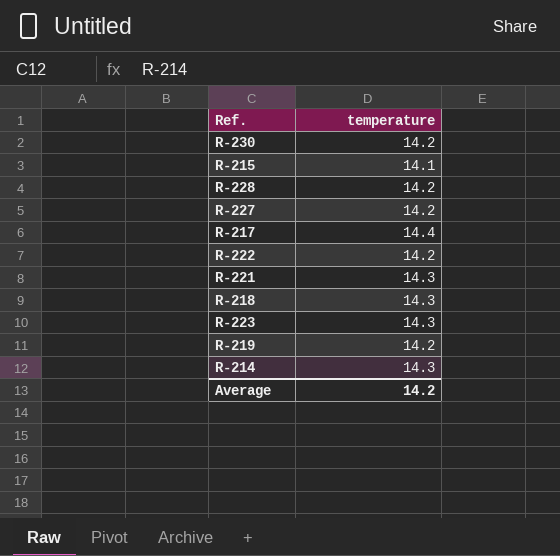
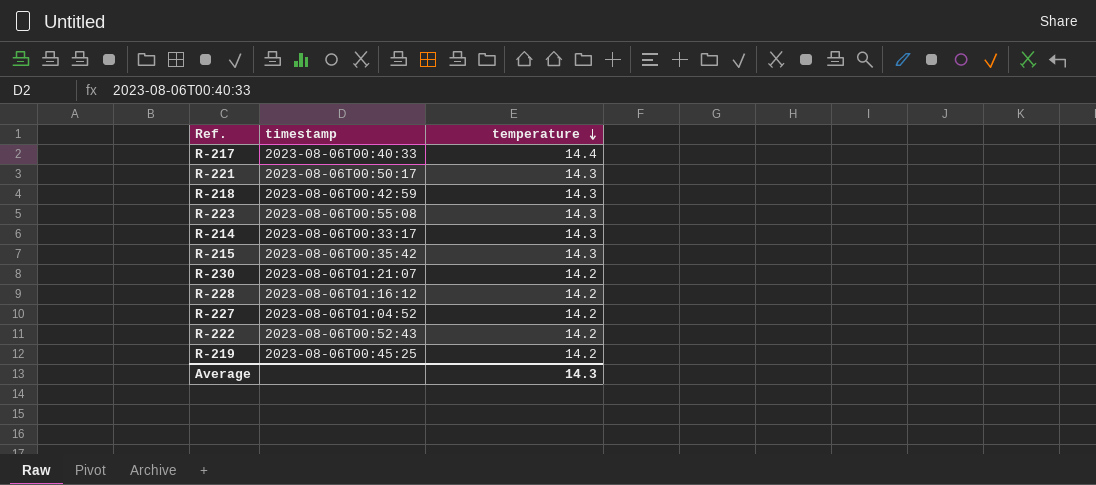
row order: none -> temperature descending
column timestamp | position: none -> 2
R-215 | temperature: 14.1 -> 14.3
Average | temperature: 14.2 -> 14.3

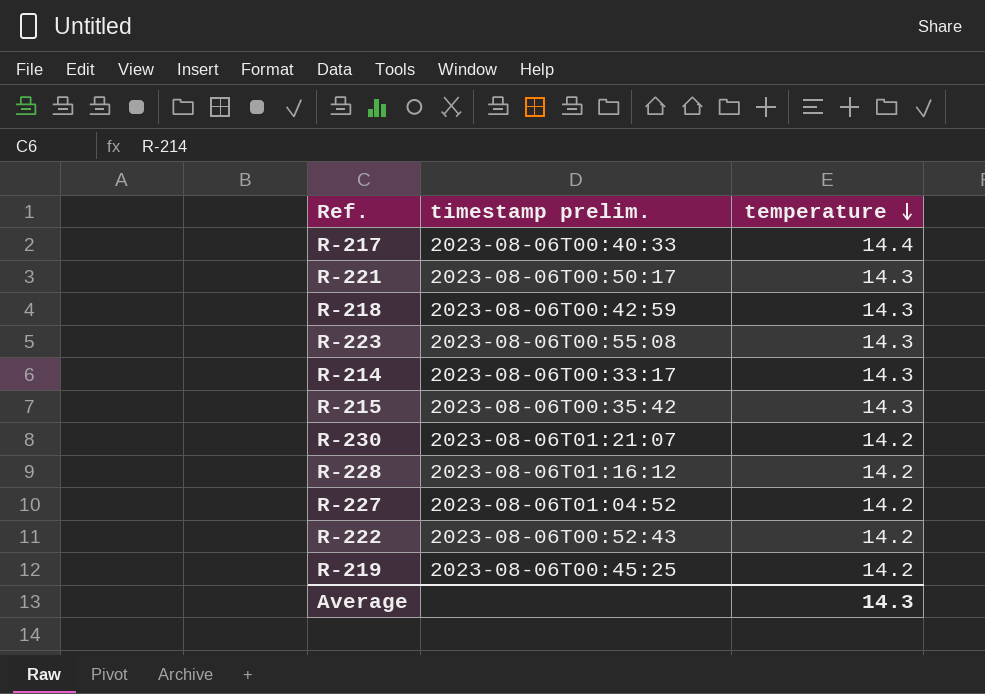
column name: timestamp -> timestamp prelim.

